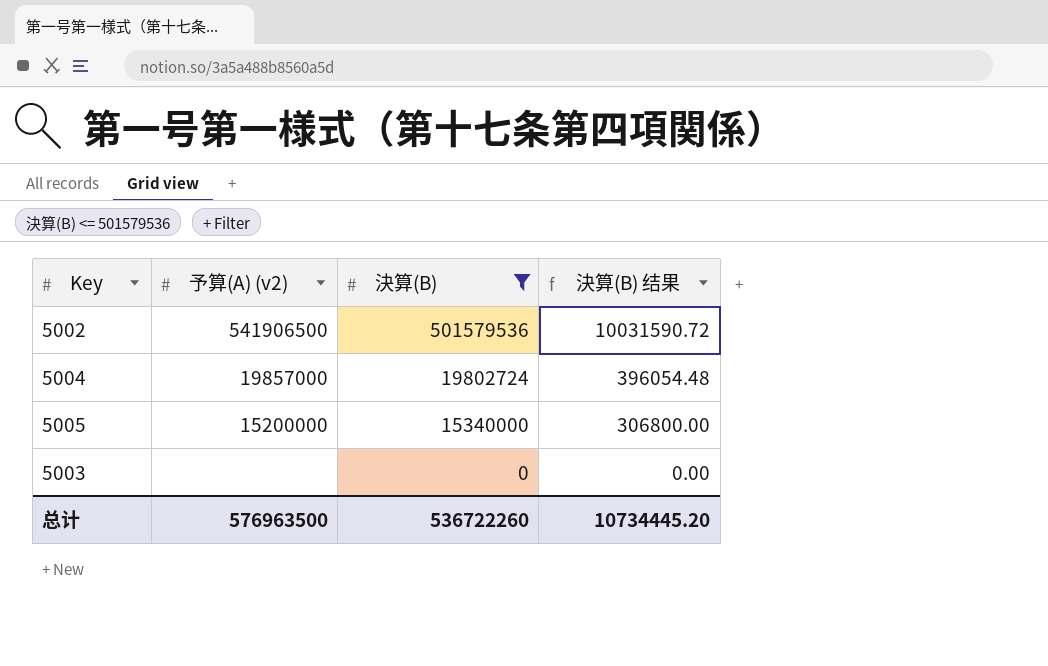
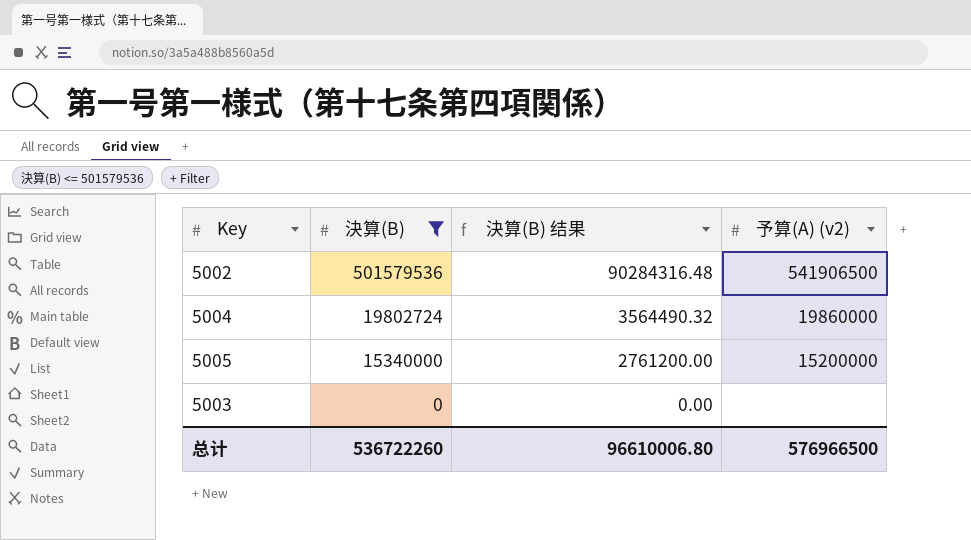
column 決算(B) 结果 | formula: [決算(B)] * 0.02 -> [決算(B)] * 0.18
column 予算(A) (v2) | position: 2 -> 4
5004 | 予算(A) (v2): 19857000 -> 19860000
总计 | 決算(B) 结果: 10734445.20 -> 96610006.80
总计 | 予算(A) (v2): 576963500 -> 576966500

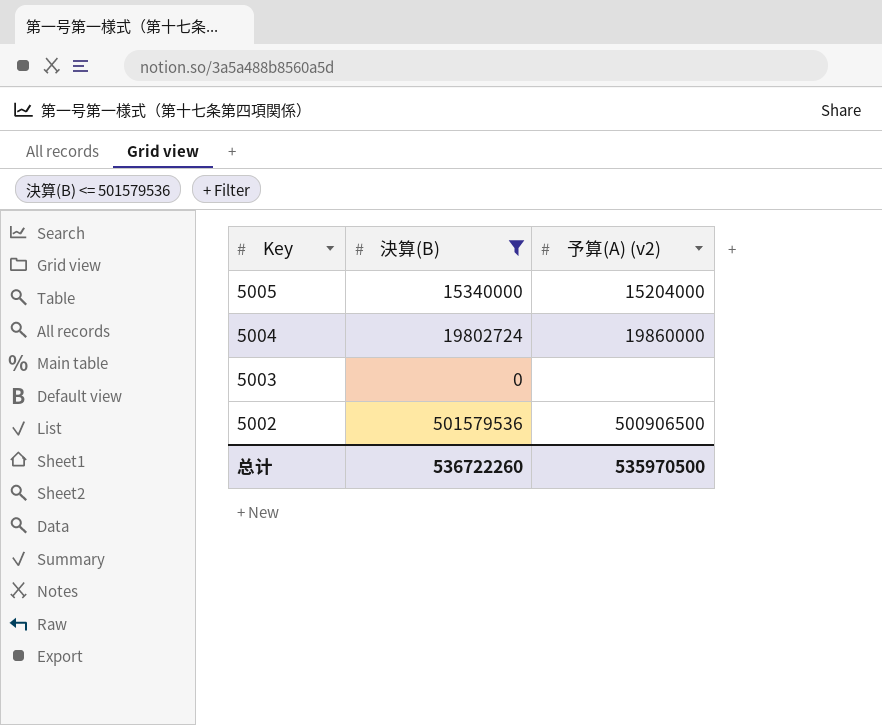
row order: 決算(B) descending -> Key descending
column 決算(B) 结果 | formula: [決算(B)] * 0.18 -> none
5005 | 予算(A) (v2): 15200000 -> 15204000
5002 | 予算(A) (v2): 541906500 -> 500906500
总计 | 予算(A) (v2): 576966500 -> 535970500

